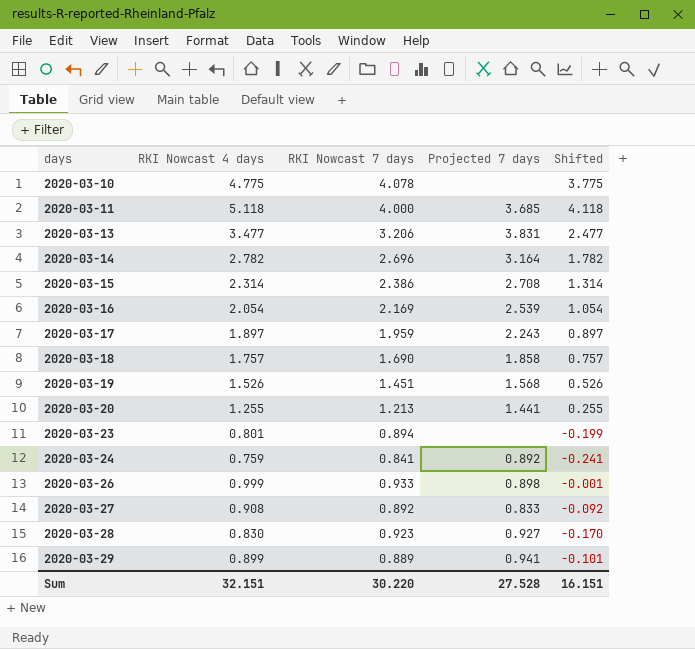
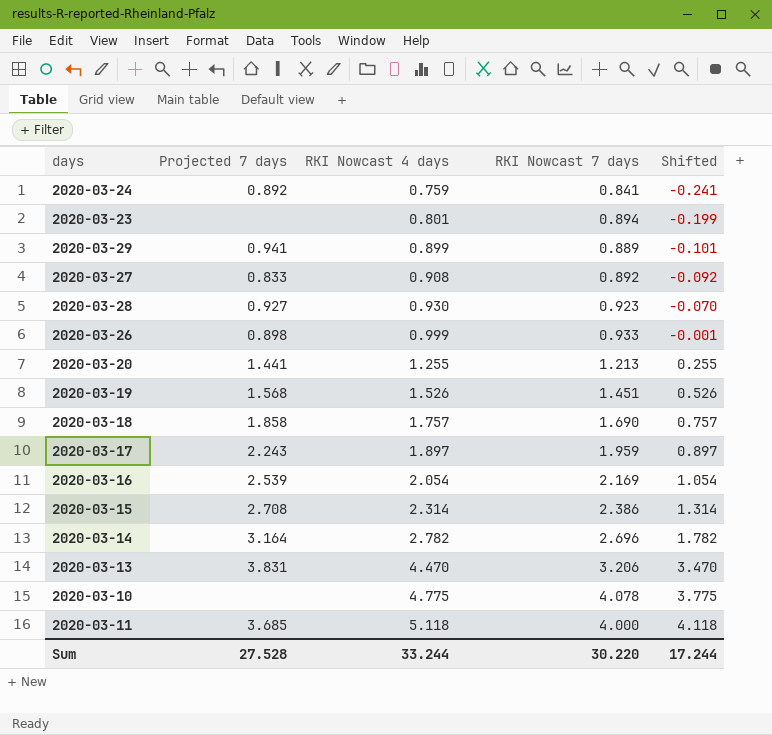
row order: days ascending -> RKI Nowcast 4 days ascending
column Projected 7 days | position: 4 -> 2
2020-03-28 | RKI Nowcast 4 days: 0.830 -> 0.930
2020-03-28 | Shifted: -0.170 -> -0.070
2020-03-13 | RKI Nowcast 4 days: 3.477 -> 4.470
2020-03-13 | Shifted: 2.477 -> 3.470
Sum | RKI Nowcast 4 days: 32.151 -> 33.244
Sum | Shifted: 16.151 -> 17.244

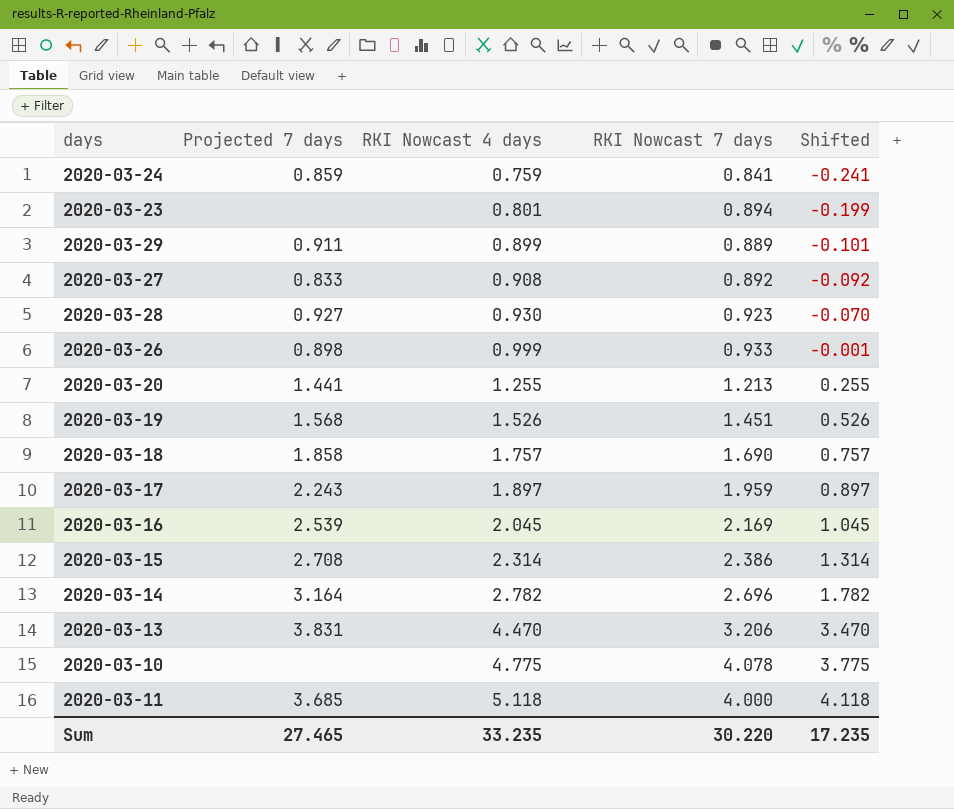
2020-03-24 | Projected 7 days: 0.892 -> 0.859
2020-03-29 | Projected 7 days: 0.941 -> 0.911
2020-03-16 | RKI Nowcast 4 days: 2.054 -> 2.045
2020-03-16 | Shifted: 1.054 -> 1.045
Sum | Projected 7 days: 27.528 -> 27.465
Sum | RKI Nowcast 4 days: 33.244 -> 33.235
Sum | Shifted: 17.244 -> 17.235

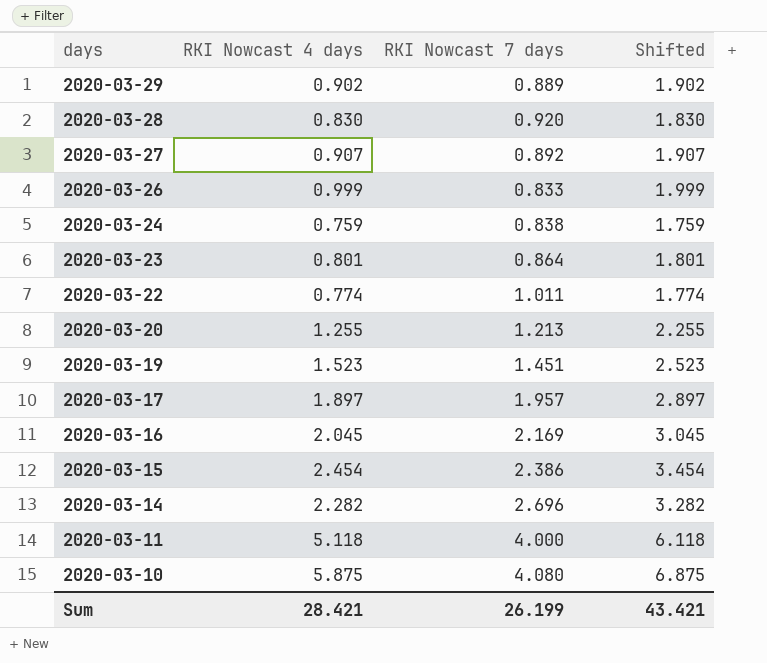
row order: RKI Nowcast 4 days ascending -> days descending
column Projected 7 days | position: 2 -> none
column Shifted | formula: [RKI Nowcast 4 days] - 1 -> [RKI Nowcast 4 days] + 1
row 2020-03-18: 1.858 | 1.757 | 1.690 | 0.757 -> none
row 2020-03-13: 3.831 | 4.470 | 3.206 | 3.470 -> none
2020-03-29 | RKI Nowcast 4 days: 0.899 -> 0.902
2020-03-28 | RKI Nowcast 4 days: 0.930 -> 0.830
2020-03-28 | RKI Nowcast 7 days: 0.923 -> 0.920
2020-03-27 | RKI Nowcast 4 days: 0.908 -> 0.907
2020-03-26 | RKI Nowcast 7 days: 0.933 -> 0.833
2020-03-24 | RKI Nowcast 7 days: 0.841 -> 0.838
2020-03-23 | RKI Nowcast 7 days: 0.894 -> 0.864
row 2020-03-22: none -> 0.774 | 1.011 | 1.774
2020-03-19 | RKI Nowcast 4 days: 1.526 -> 1.523
2020-03-17 | RKI Nowcast 7 days: 1.959 -> 1.957
2020-03-15 | RKI Nowcast 4 days: 2.314 -> 2.454
2020-03-14 | RKI Nowcast 4 days: 2.782 -> 2.282
2020-03-10 | RKI Nowcast 4 days: 4.775 -> 5.875
2020-03-10 | RKI Nowcast 7 days: 4.078 -> 4.080
Sum | RKI Nowcast 4 days: 33.235 -> 28.421
Sum | RKI Nowcast 7 days: 30.220 -> 26.199
Sum | Shifted: 17.235 -> 43.421

